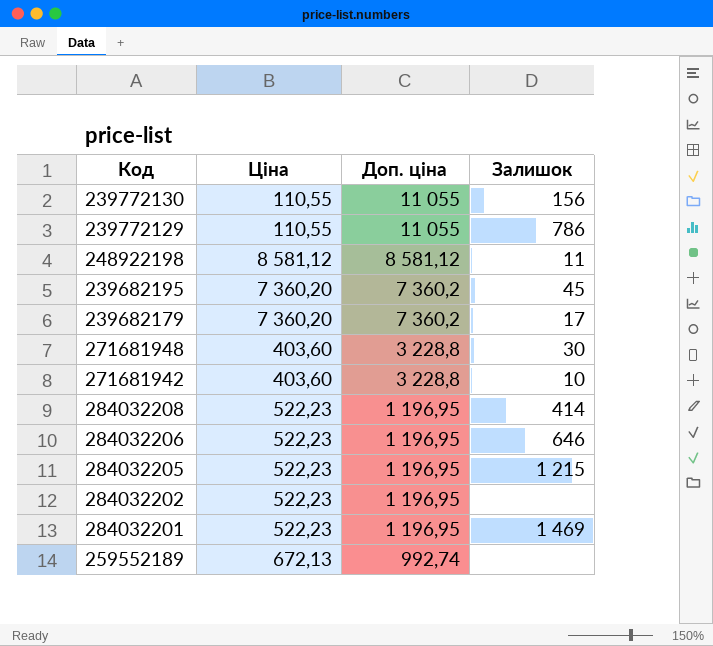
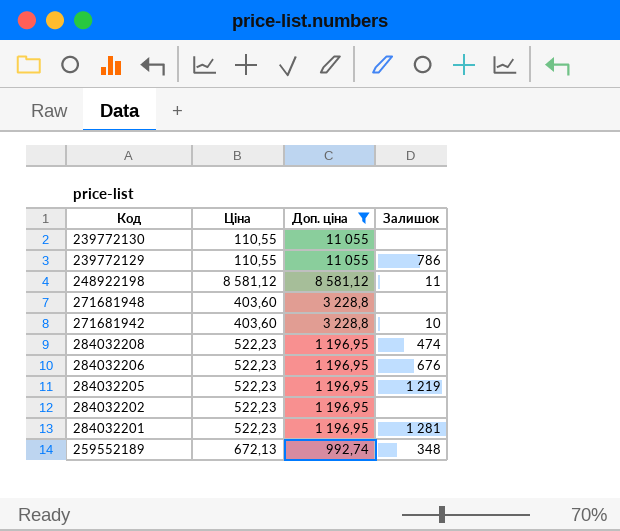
filter: none -> Доп. ціна != 7 360,2
239772130 | Залишок: 156 -> none
271681948 | Залишок: 30 -> none
284032208 | Залишок: 414 -> 474
284032206 | Залишок: 646 -> 676
284032205 | Залишок: 1 215 -> 1 219
284032201 | Залишок: 1 469 -> 1 281
259552189 | Залишок: none -> 348

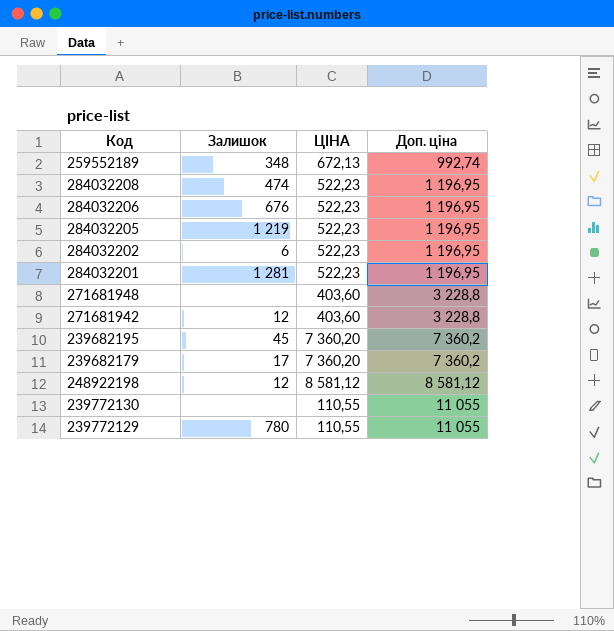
filter: Доп. ціна != 7 360,2 -> none
row order: Доп. ціна descending -> Доп. ціна ascending
column Залишок | position: 4 -> 2
column name: Ціна -> ЦІНА
284032202 | Залишок: none -> 6
271681942 | Залишок: 10 -> 12
248922198 | Залишок: 11 -> 12
239772129 | Залишок: 786 -> 780

